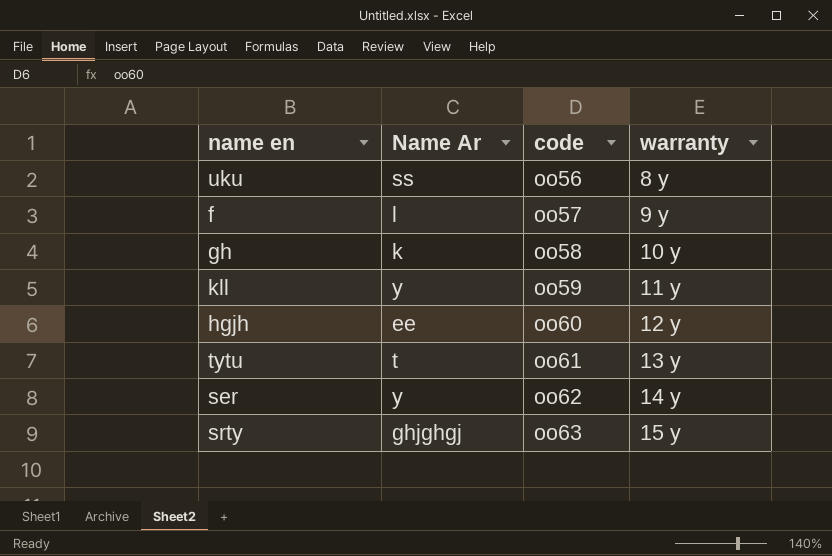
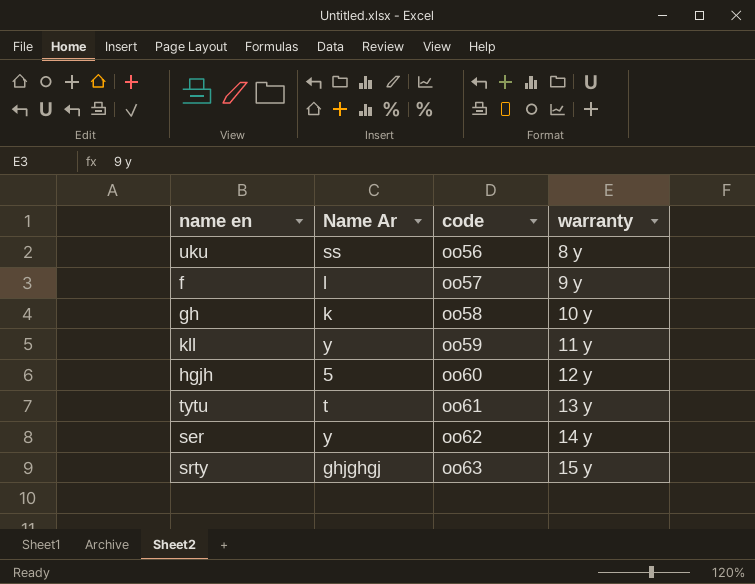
hgjh | Name Ar: ee -> 5

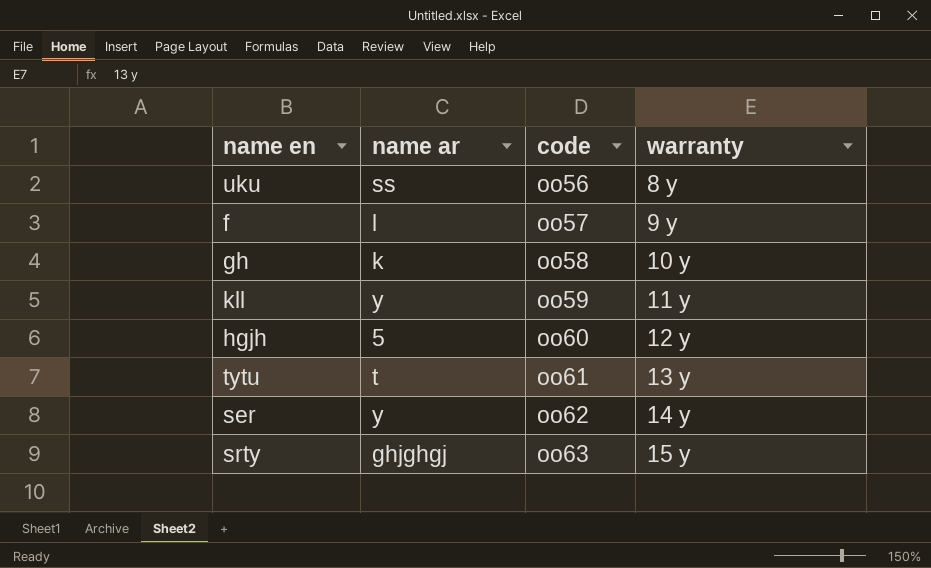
column name: Name Ar -> name ar

